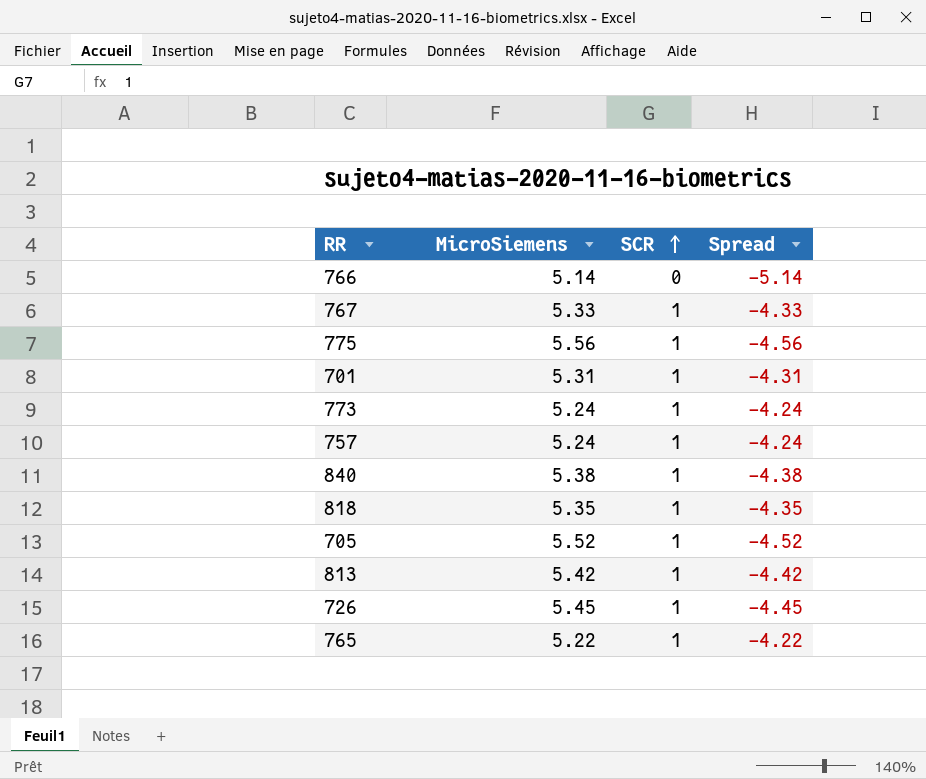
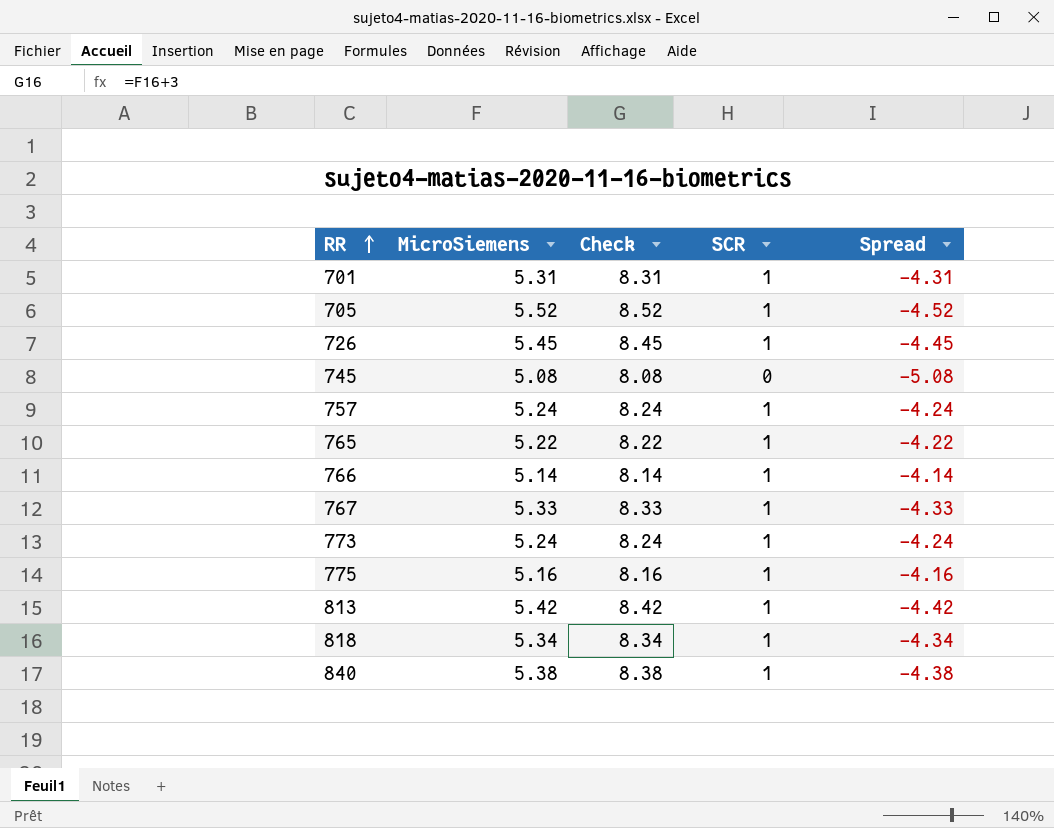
row order: SCR ascending -> RR ascending
column Check | formula: none -> [MicroSiemens] + 3
row 745: none -> 5.08 | 8.08 | 0 | -5.08
766 | SCR: 0 -> 1
766 | Spread: -5.14 -> -4.14
775 | MicroSiemens: 5.56 -> 5.16
775 | Spread: -4.56 -> -4.16
818 | MicroSiemens: 5.35 -> 5.34
818 | Spread: -4.35 -> -4.34

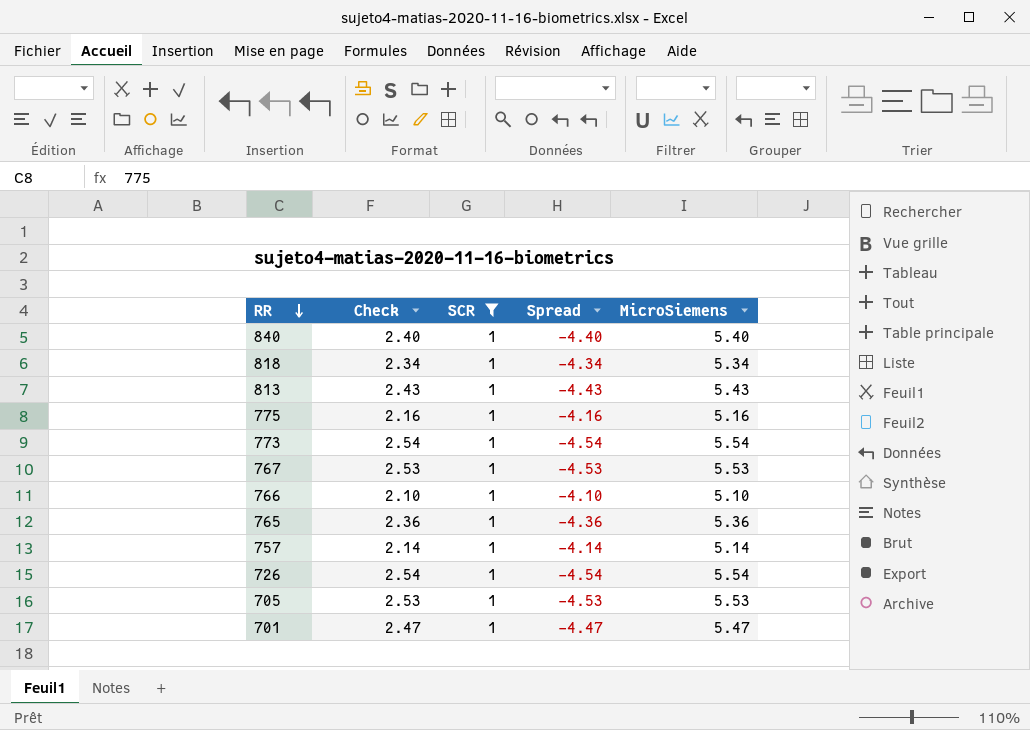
filter: none -> SCR = 1
row order: RR ascending -> RR descending
column Check | formula: [MicroSiemens] + 3 -> [MicroSiemens] - 3
column MicroSiemens | position: 2 -> 5
840 | Spread: -4.38 -> -4.40
840 | MicroSiemens: 5.38 -> 5.40
813 | Spread: -4.42 -> -4.43
813 | MicroSiemens: 5.42 -> 5.43
773 | Spread: -4.24 -> -4.54
773 | MicroSiemens: 5.24 -> 5.54
767 | Spread: -4.33 -> -4.53
767 | MicroSiemens: 5.33 -> 5.53
766 | Spread: -4.14 -> -4.10
766 | MicroSiemens: 5.14 -> 5.10
765 | Spread: -4.22 -> -4.36
765 | MicroSiemens: 5.22 -> 5.36
757 | Spread: -4.24 -> -4.14
757 | MicroSiemens: 5.24 -> 5.14
726 | Spread: -4.45 -> -4.54
726 | MicroSiemens: 5.45 -> 5.54
705 | Spread: -4.52 -> -4.53
705 | MicroSiemens: 5.52 -> 5.53
701 | Spread: -4.31 -> -4.47
701 | MicroSiemens: 5.31 -> 5.47

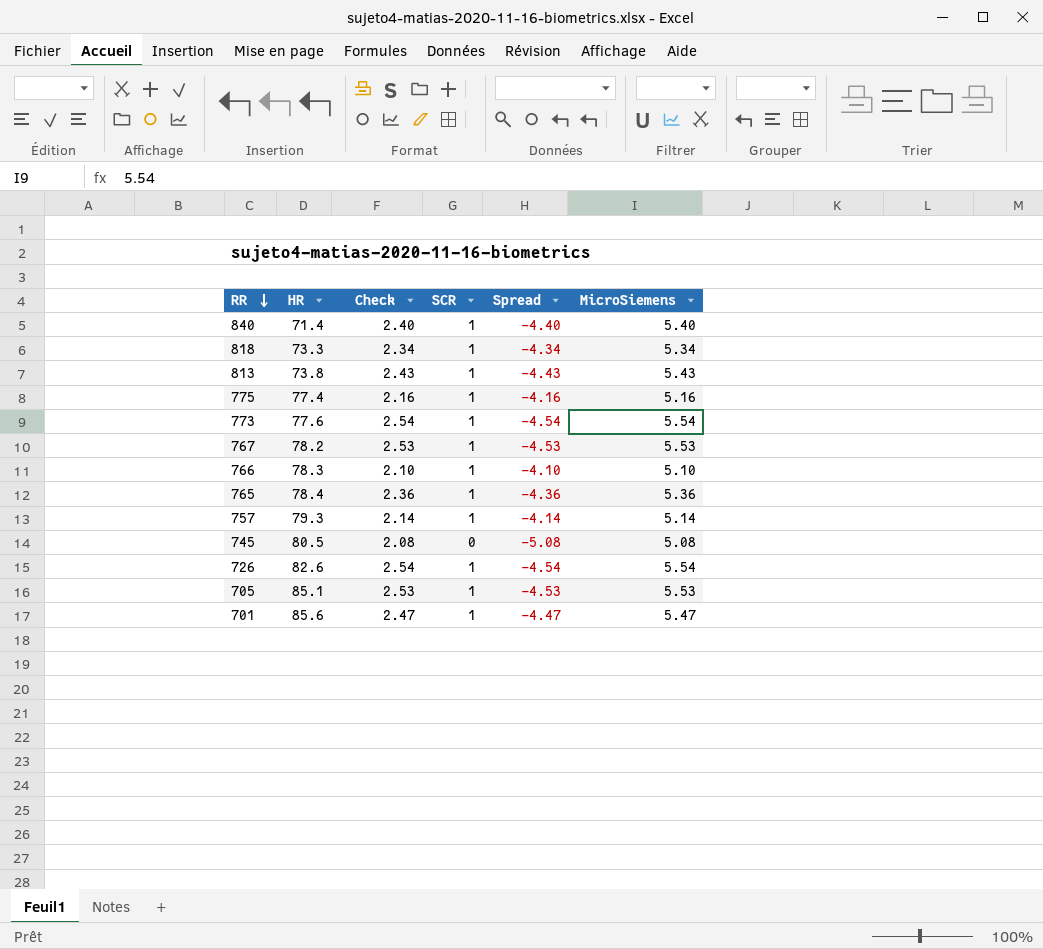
filter: SCR = 1 -> none
column HR | position: none -> 2

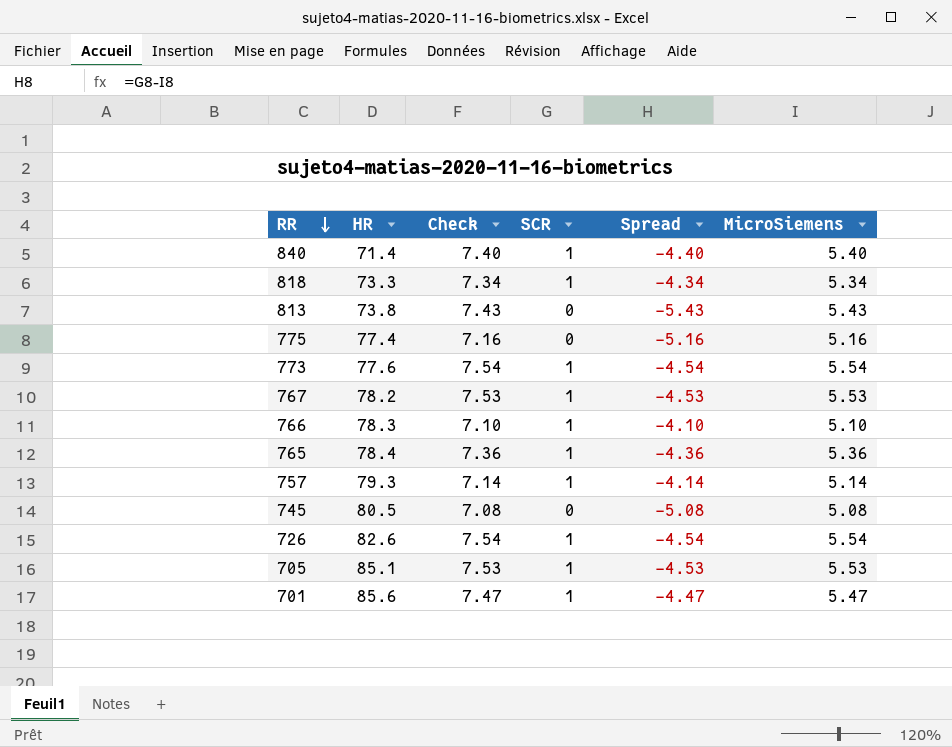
column Check | formula: [MicroSiemens] - 3 -> [MicroSiemens] + 2
813 | SCR: 1 -> 0
813 | Spread: -4.43 -> -5.43
775 | SCR: 1 -> 0
775 | Spread: -4.16 -> -5.16

